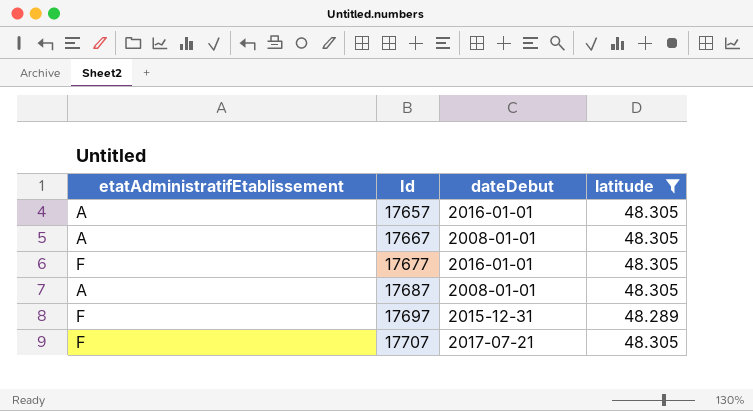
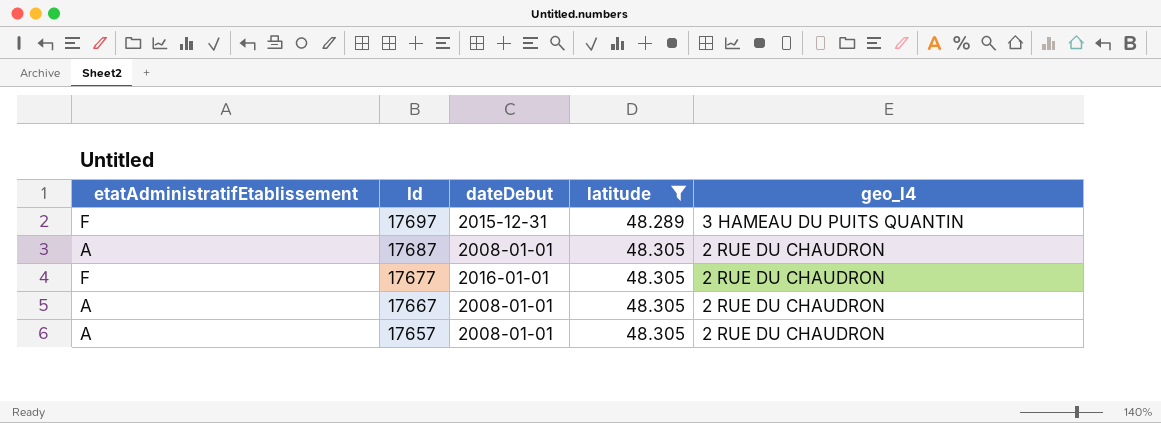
row order: Id ascending -> Id descending
column geo_l4 | position: none -> 5
row 17707: F | 2017-07-21 | 48.305 -> none
17657 | dateDebut: 2016-01-01 -> 2008-01-01

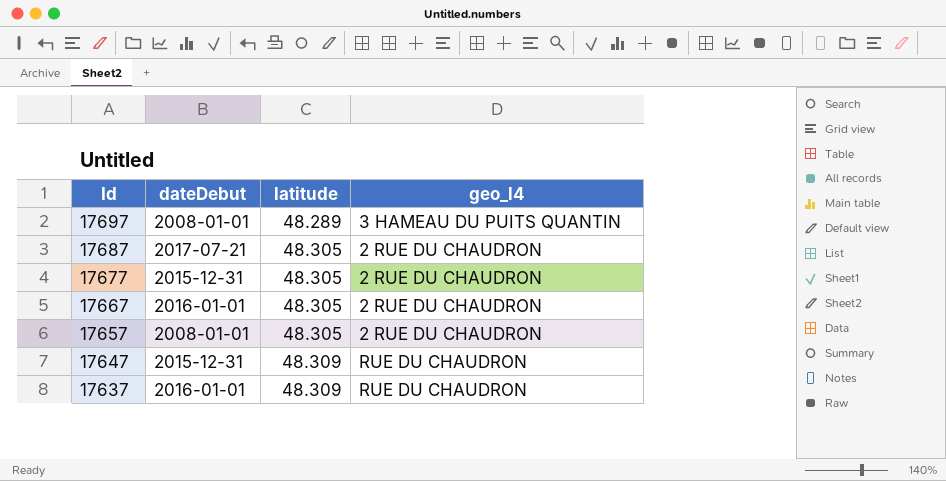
filter: latitude != 48.309 -> none
column etatAdministratifEtablissement | position: 1 -> none
17697 | dateDebut: 2015-12-31 -> 2008-01-01
17687 | dateDebut: 2008-01-01 -> 2017-07-21
17677 | dateDebut: 2016-01-01 -> 2015-12-31
17667 | dateDebut: 2008-01-01 -> 2016-01-01

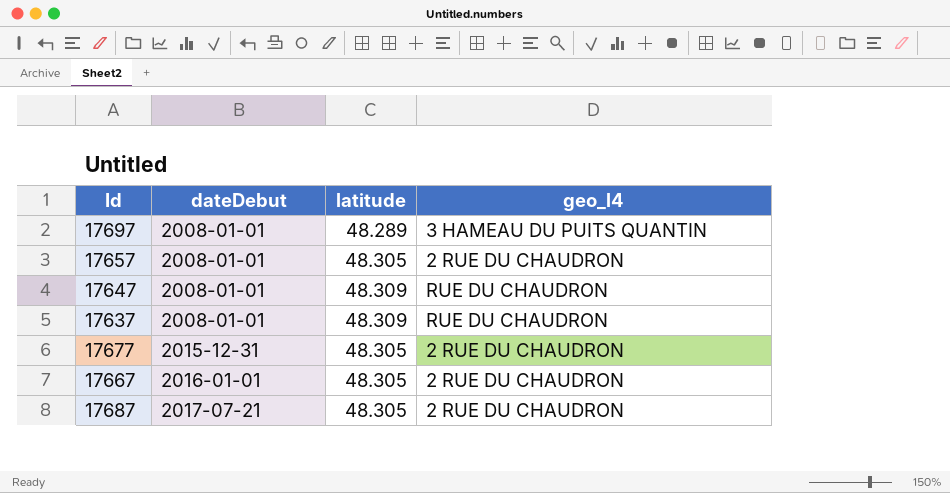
row order: Id descending -> dateDebut ascending
17647 | dateDebut: 2015-12-31 -> 2008-01-01
17637 | dateDebut: 2016-01-01 -> 2008-01-01

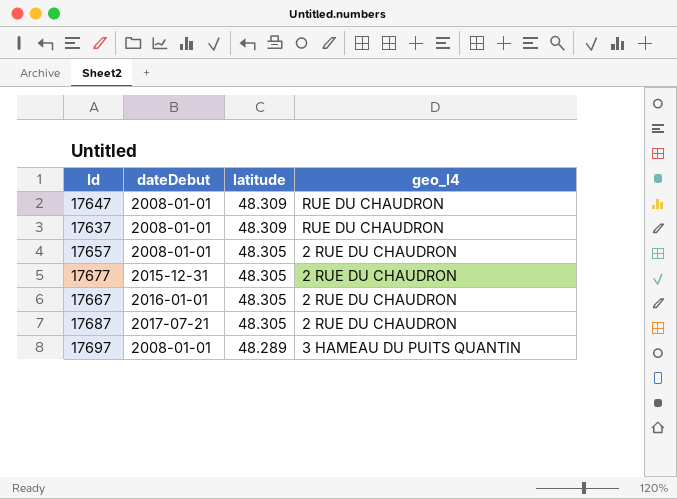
row order: dateDebut ascending -> latitude descending

